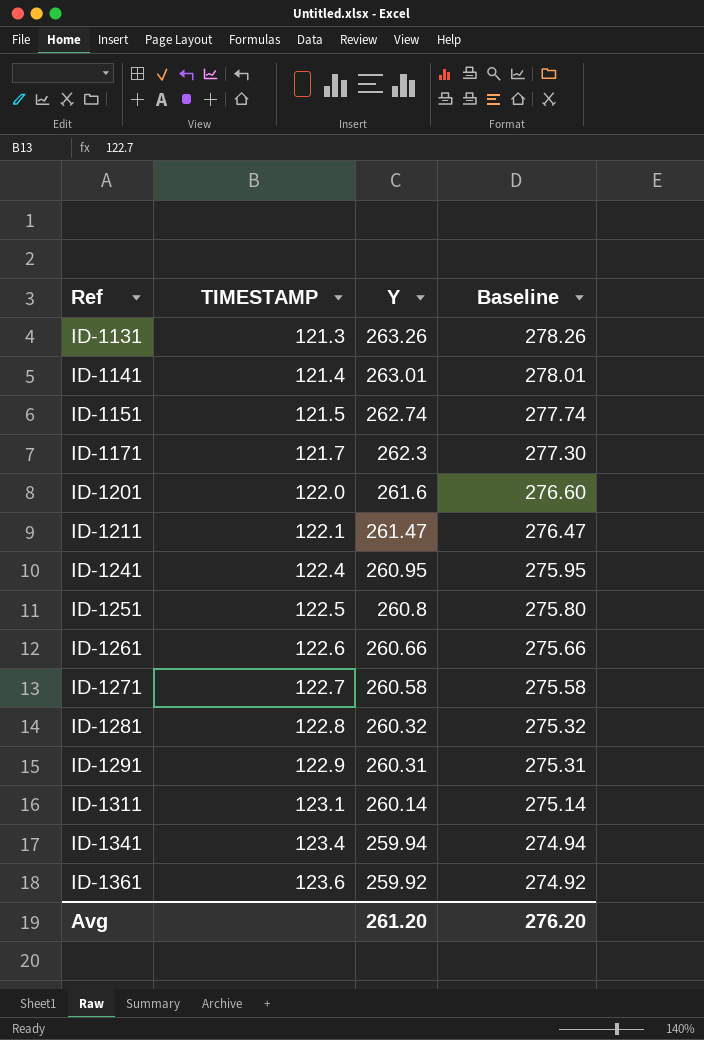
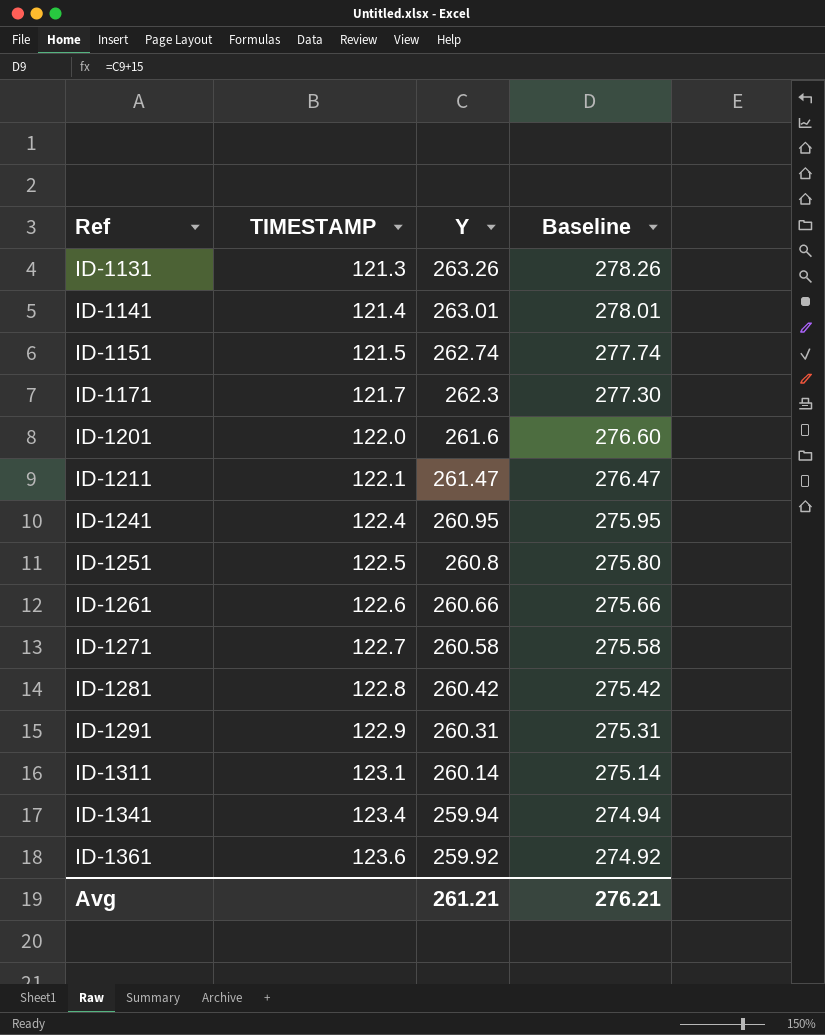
ID-1281 | Y: 260.32 -> 260.42
ID-1281 | Baseline: 275.32 -> 275.42
Avg | Y: 261.20 -> 261.21
Avg | Baseline: 276.20 -> 276.21

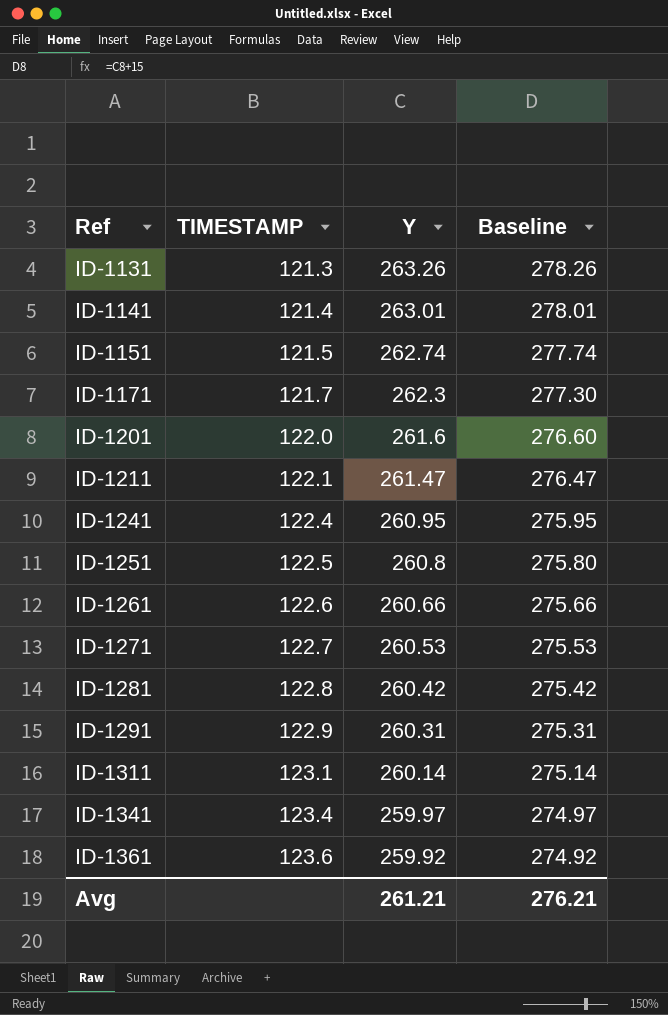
ID-1271 | Y: 260.58 -> 260.53
ID-1271 | Baseline: 275.58 -> 275.53
ID-1341 | Y: 259.94 -> 259.97
ID-1341 | Baseline: 274.94 -> 274.97

